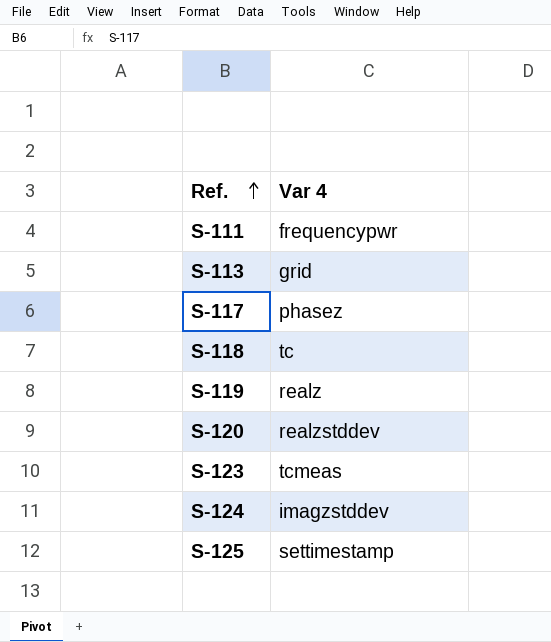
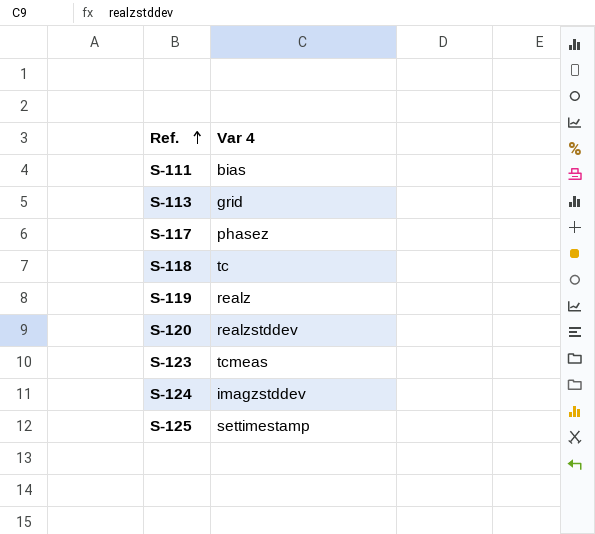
S-111 | Var 4: frequencypwr -> bias

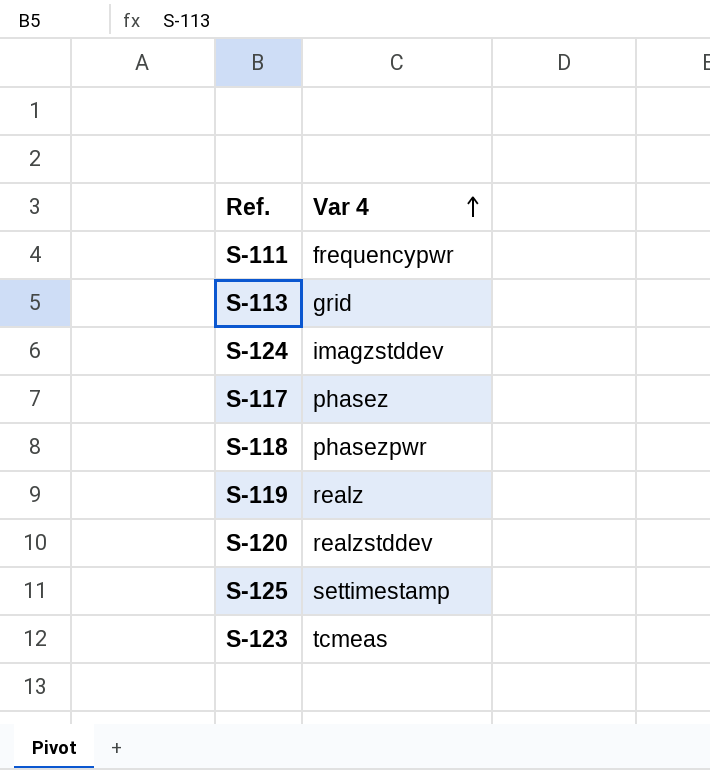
row order: Ref. ascending -> Var 4 ascending
S-111 | Var 4: bias -> frequencypwr
S-118 | Var 4: tc -> phasezpwr

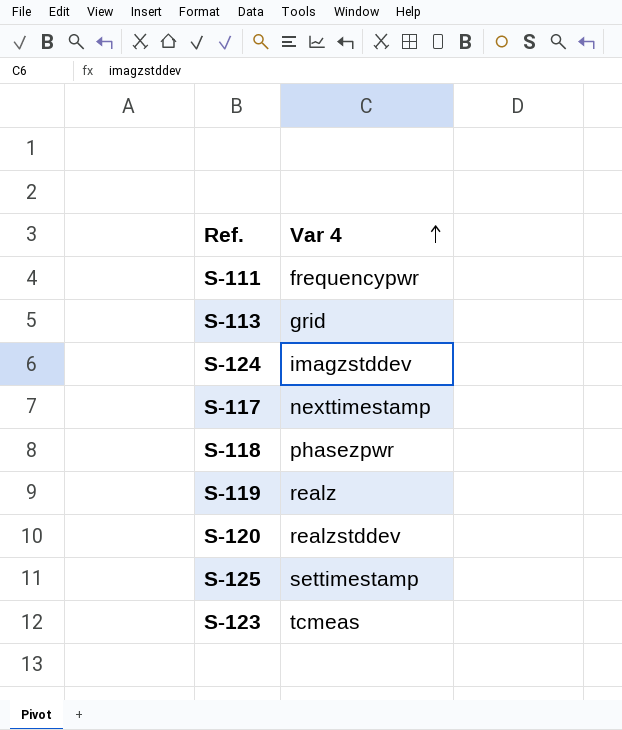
S-117 | Var 4: phasez -> nexttimestamp

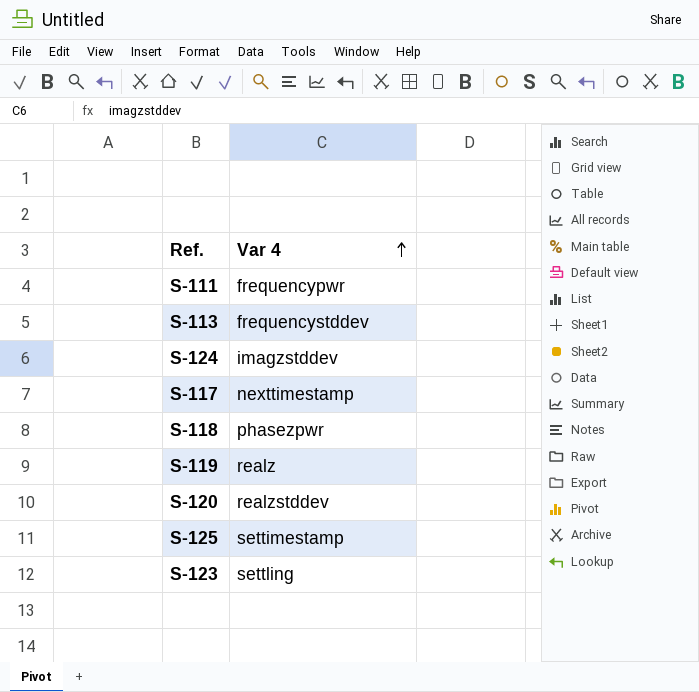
S-113 | Var 4: grid -> frequencystddev
S-123 | Var 4: tcmeas -> settling

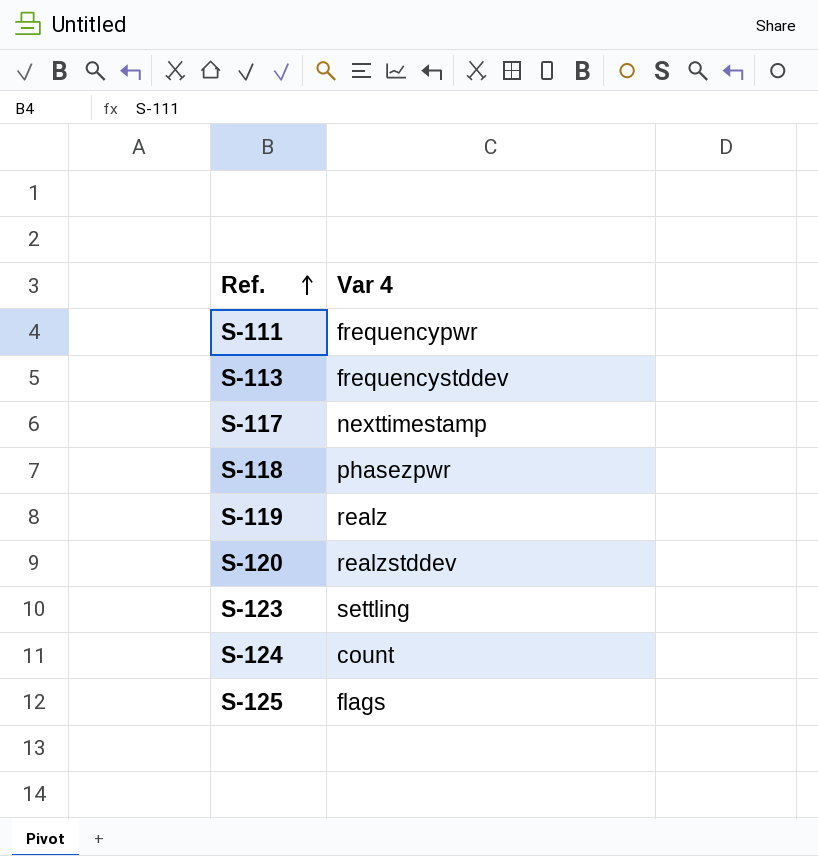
row order: Var 4 ascending -> Ref. ascending
S-124 | Var 4: imagzstddev -> count
S-125 | Var 4: settimestamp -> flags

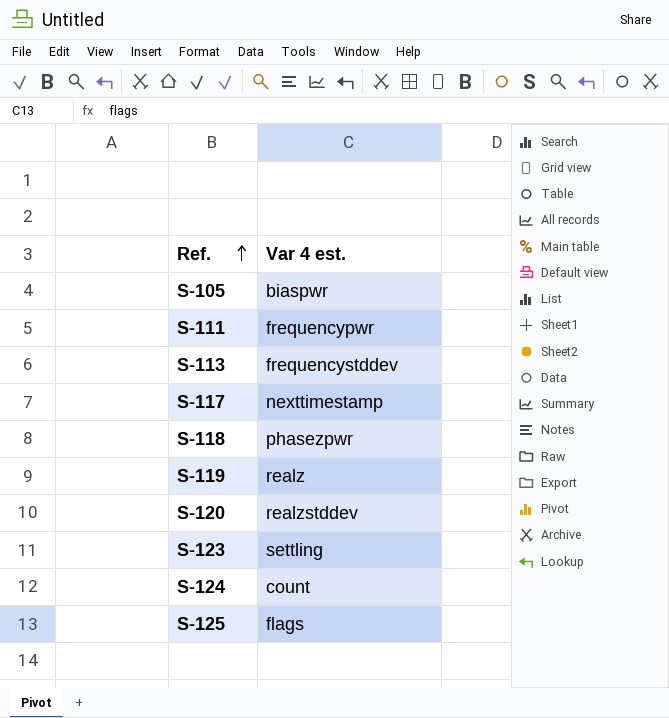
column name: Var 4 -> Var 4 est.
row S-105: none -> biaspwr

